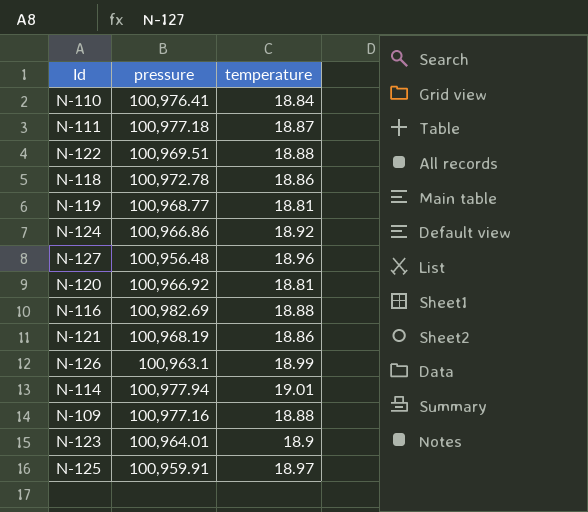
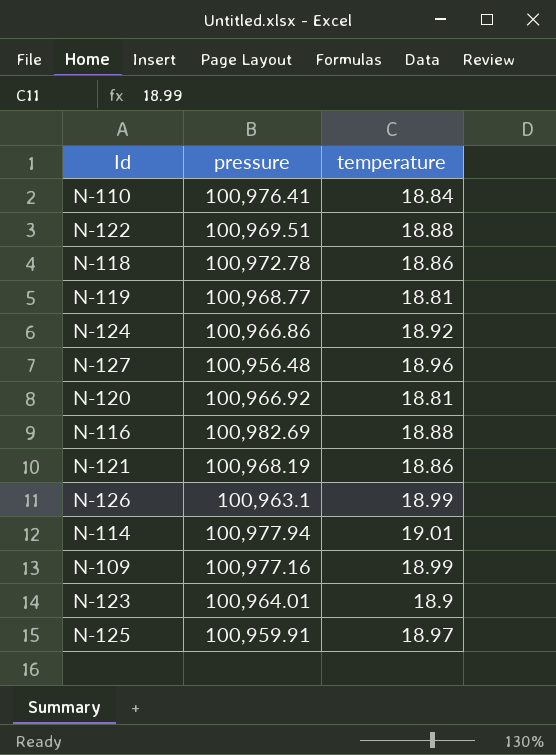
row N-111: 100,977.18 | 18.87 -> none
N-109 | temperature: 18.88 -> 18.99

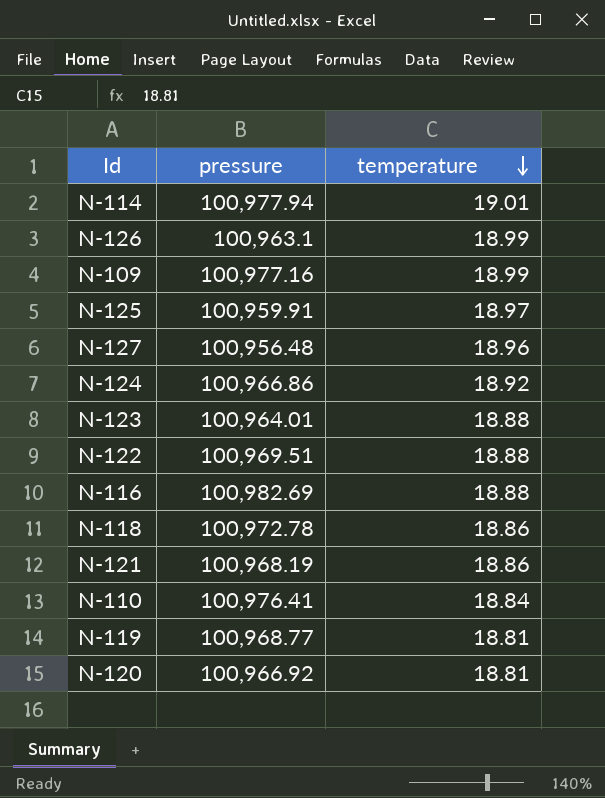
row order: none -> temperature descending
N-123 | temperature: 18.9 -> 18.88

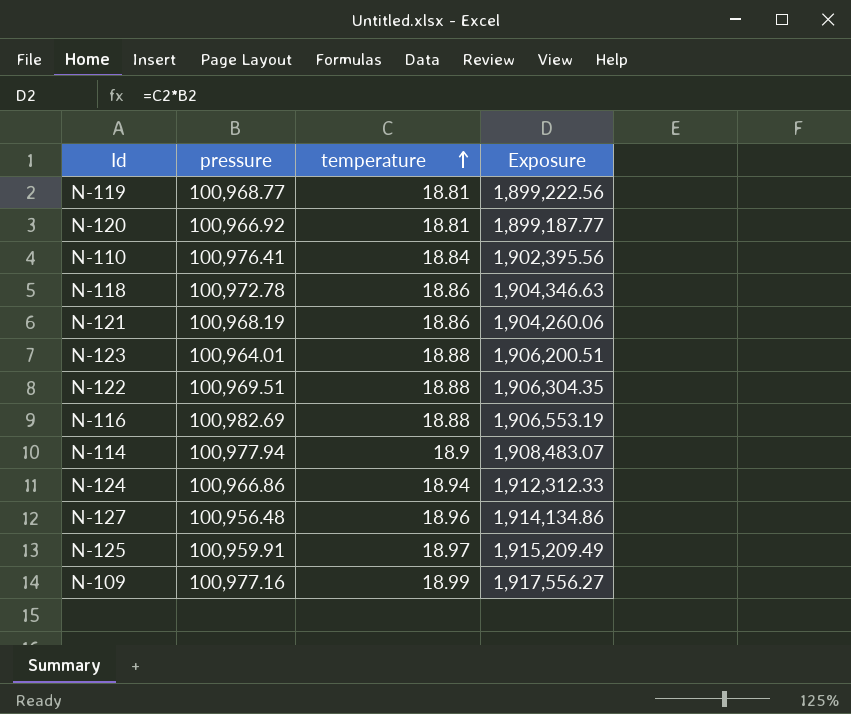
row order: temperature descending -> temperature ascending
column Exposure | formula: none -> [pressure] * [temperature]
row N-126: 100,963.1 | 18.99 -> none
N-114 | temperature: 19.01 -> 18.9
N-124 | temperature: 18.92 -> 18.94

